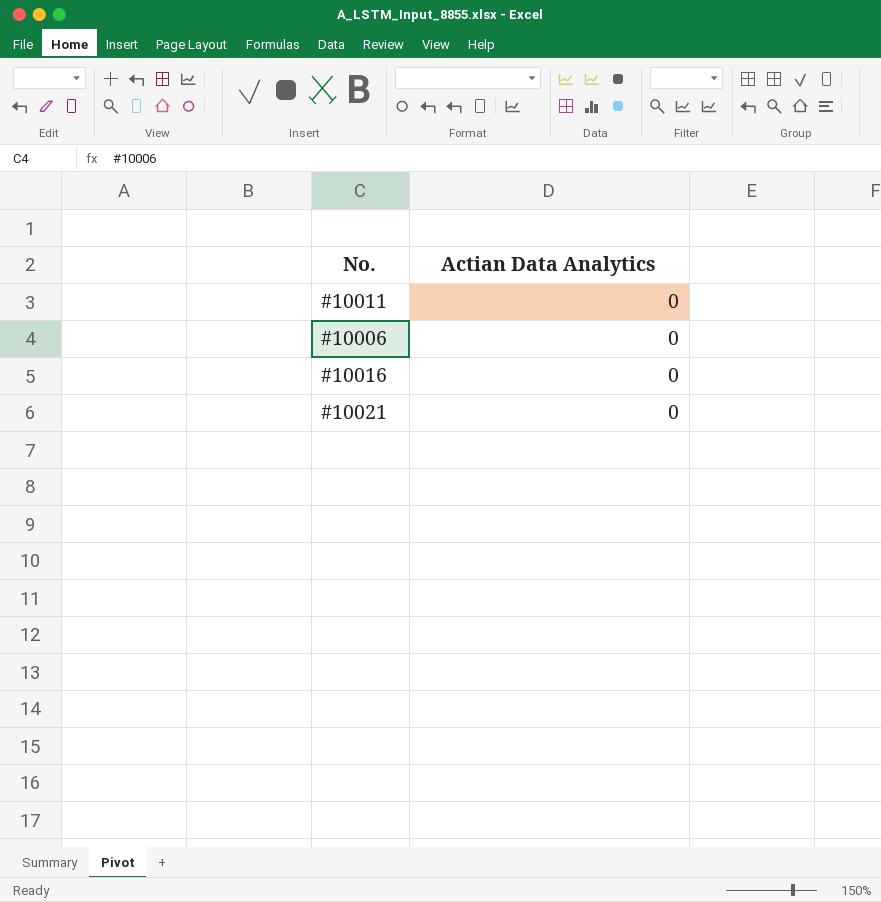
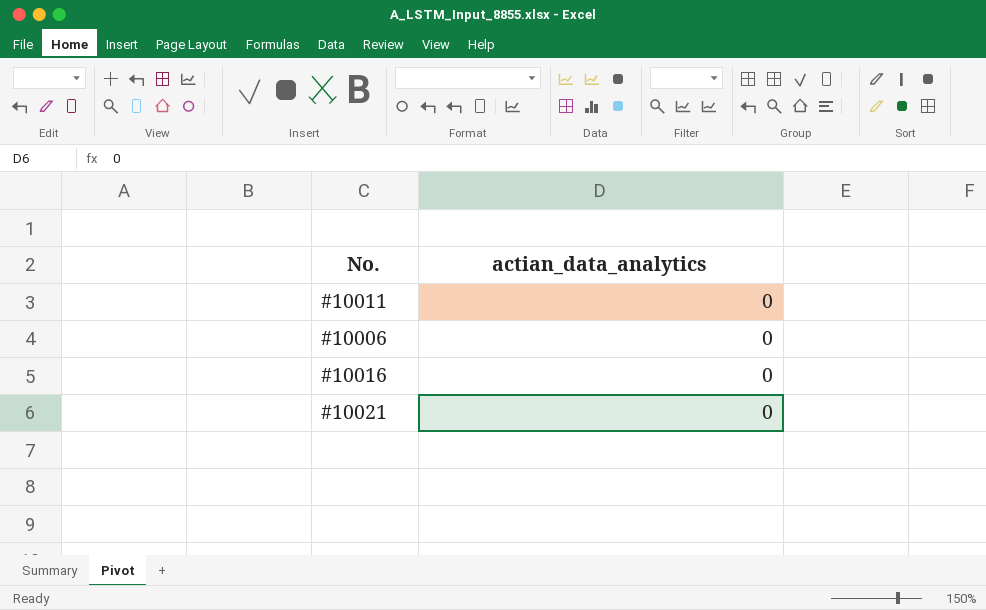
column name: Actian Data Analytics -> actian_data_analytics

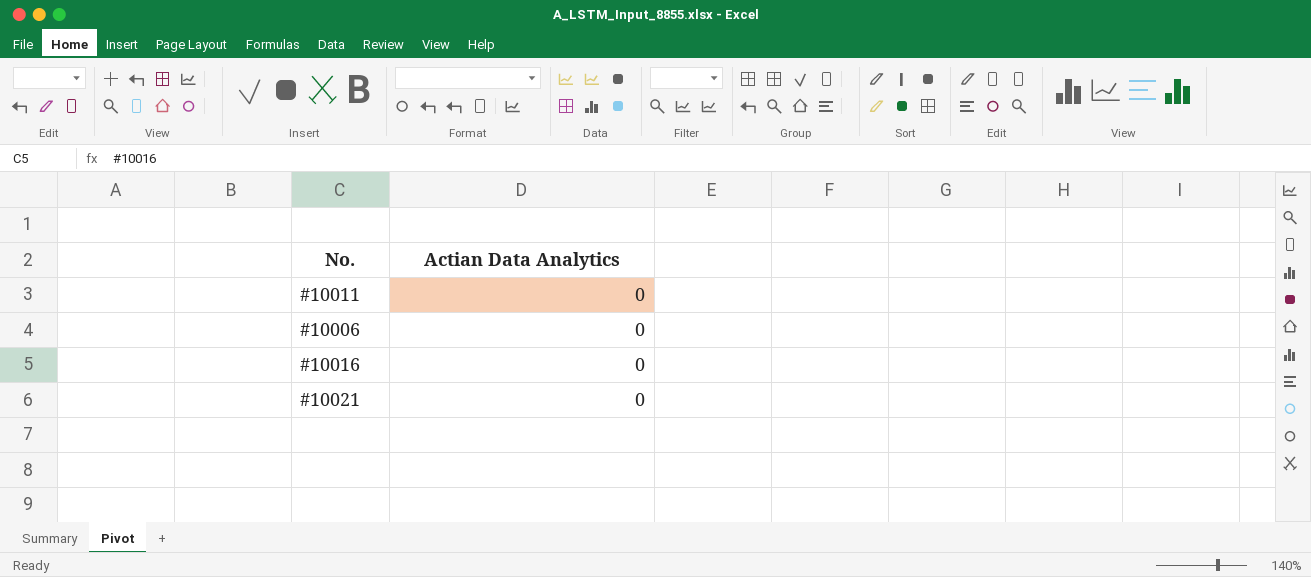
column name: actian_data_analytics -> Actian Data Analytics

